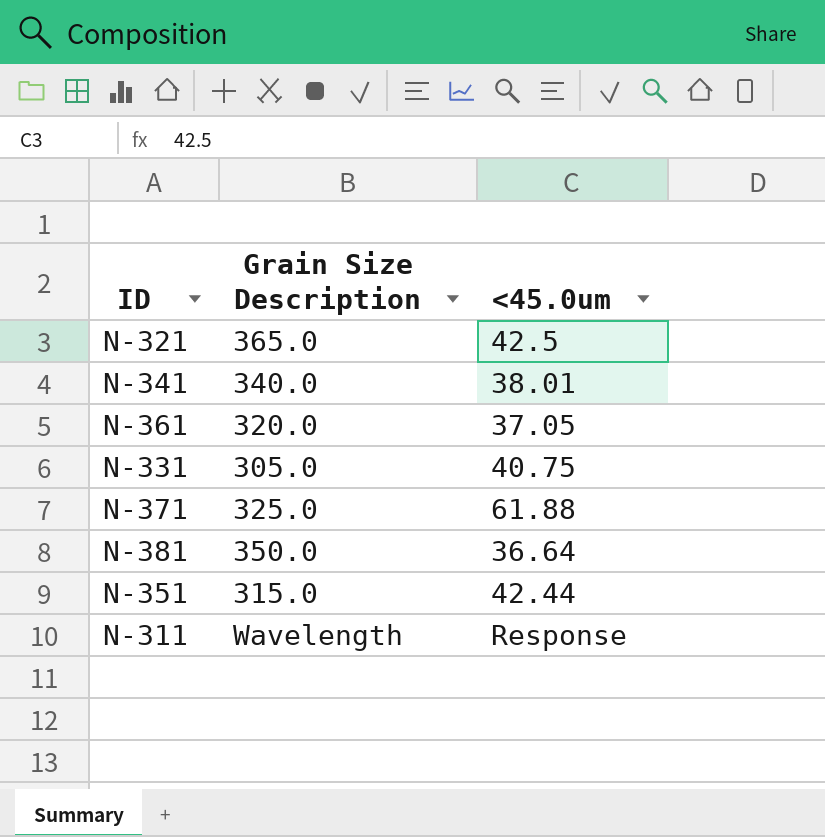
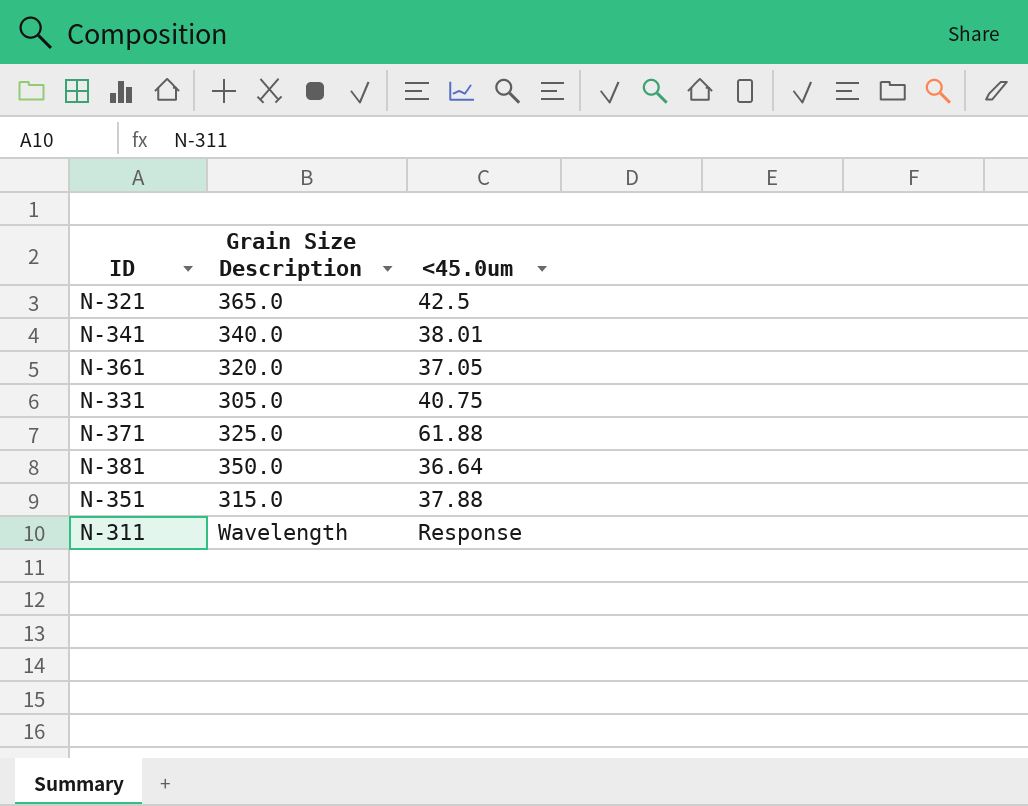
N-351 | <45.0um: 42.44 -> 37.88

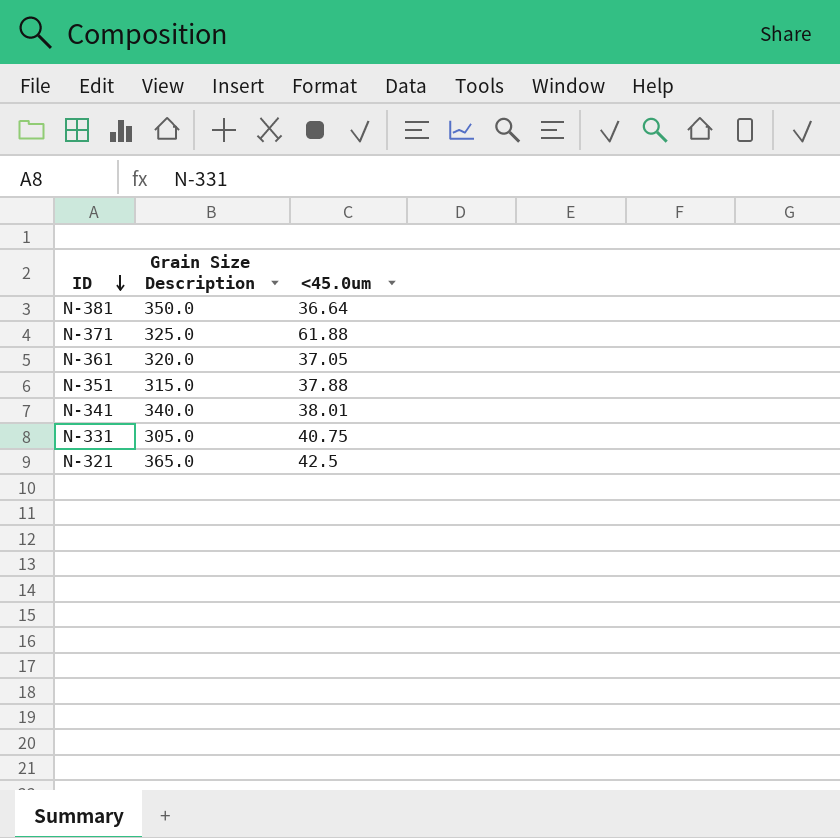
row order: none -> ID descending
row N-311: Wavelength | Response -> none

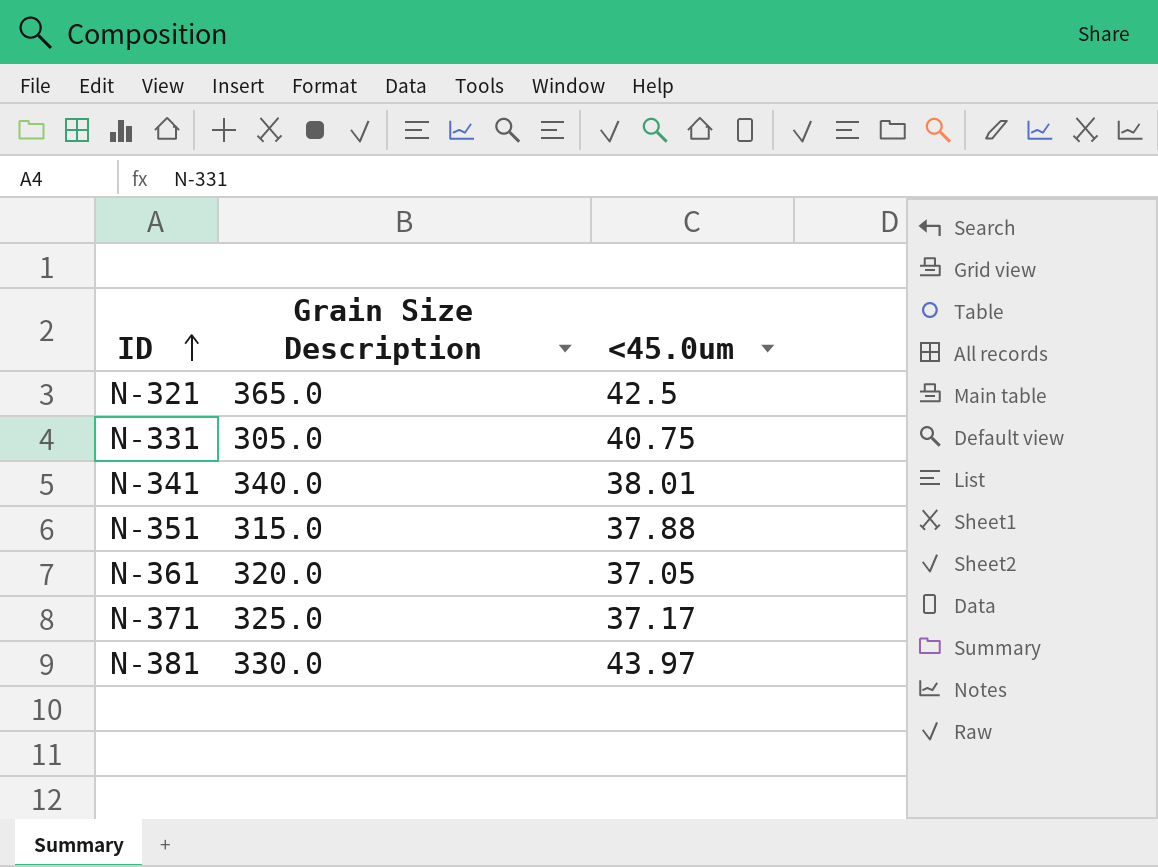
row order: ID descending -> ID ascending
N-371 | <45.0um: 61.88 -> 37.17
N-381 | Grain Size Description: 350.0 -> 330.0
N-381 | <45.0um: 36.64 -> 43.97

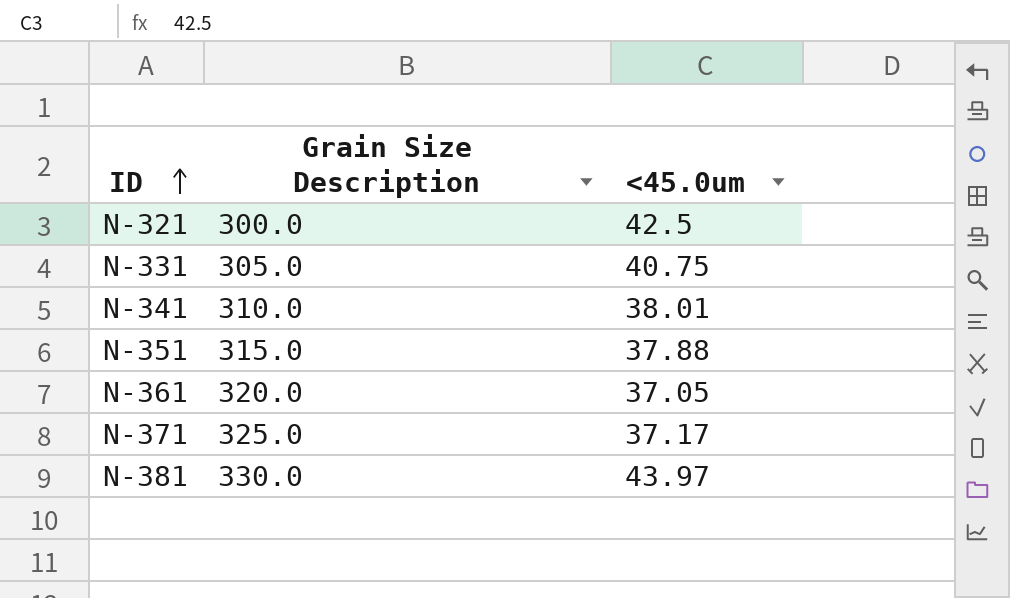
N-321 | Grain Size Description: 365.0 -> 300.0
N-341 | Grain Size Description: 340.0 -> 310.0

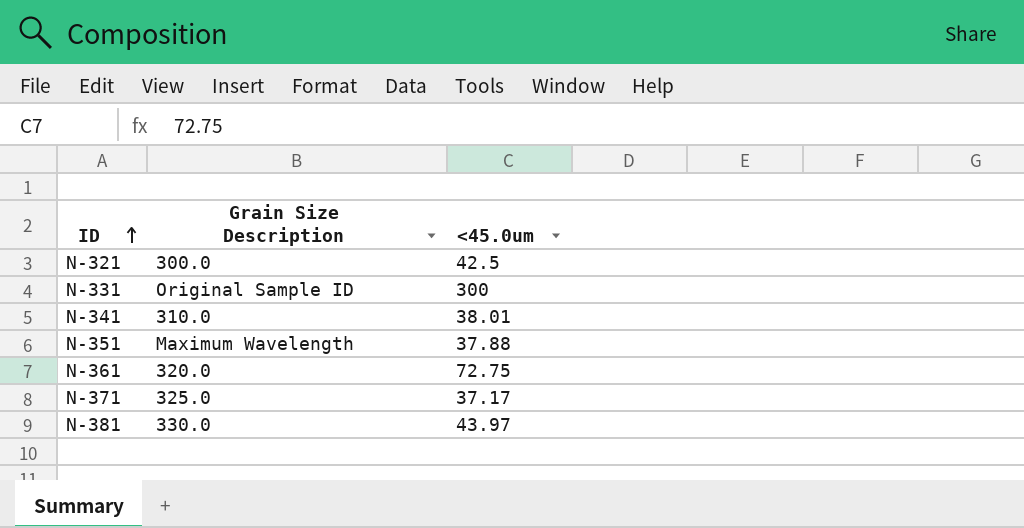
N-331 | Grain Size Description: 305.0 -> Original Sample ID
N-331 | <45.0um: 40.75 -> 300
N-351 | Grain Size Description: 315.0 -> Maximum Wavelength
N-361 | <45.0um: 37.05 -> 72.75

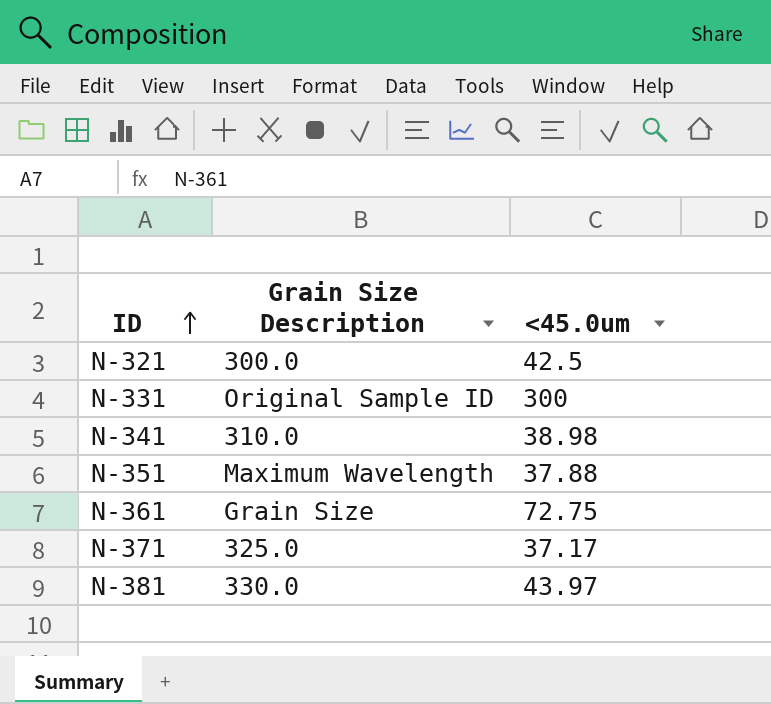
N-341 | <45.0um: 38.01 -> 38.98
N-361 | Grain Size Description: 320.0 -> Grain Size

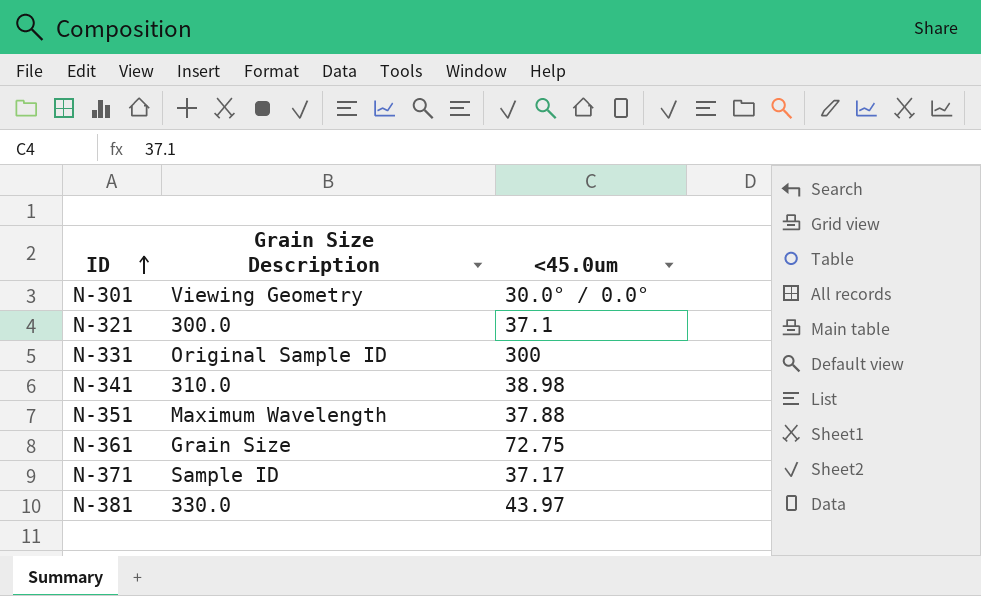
row N-301: none -> Viewing Geometry | 30.0° / 0.0°
N-321 | <45.0um: 42.5 -> 37.1
N-371 | Grain Size Description: 325.0 -> Sample ID

